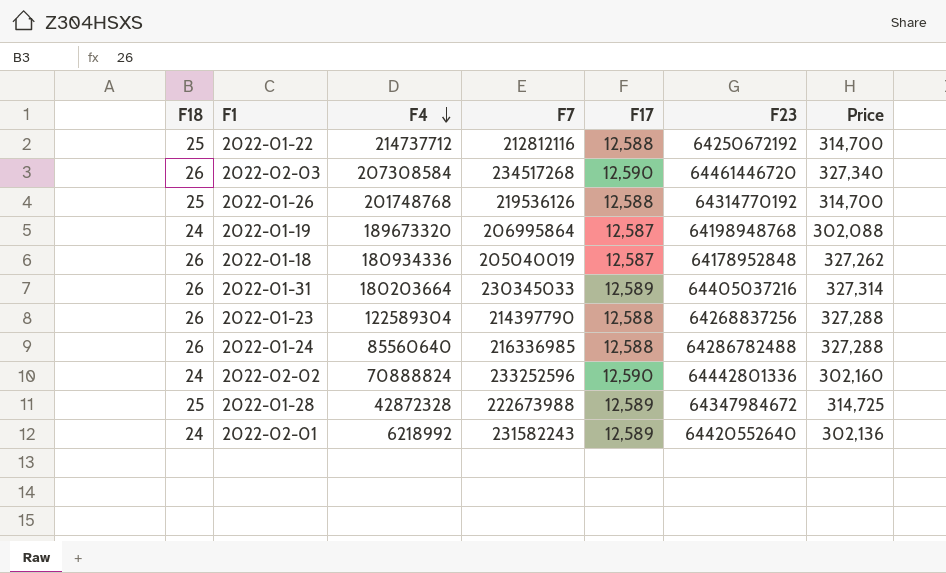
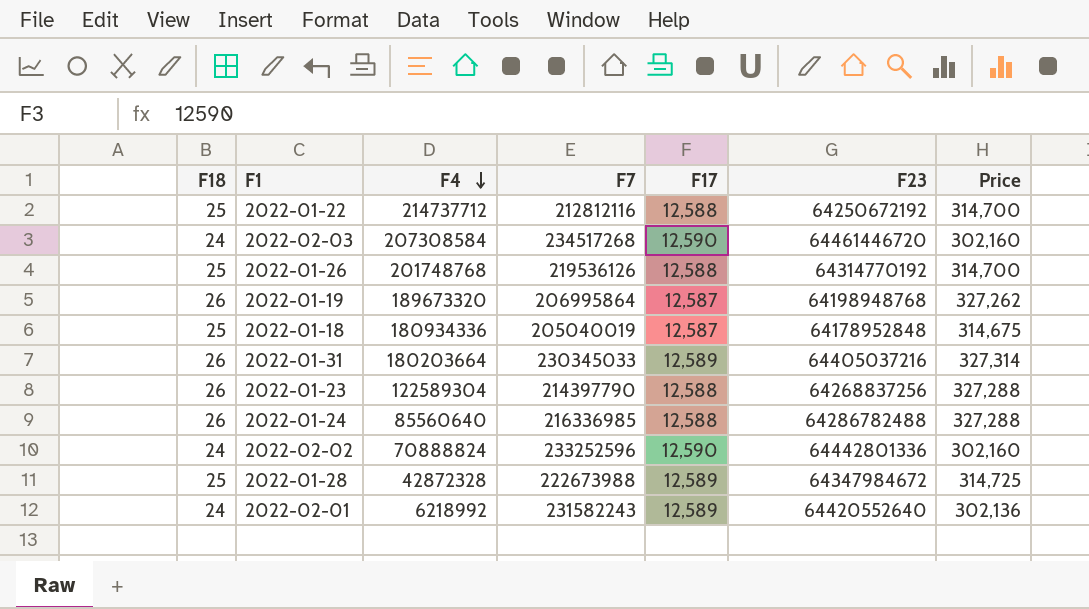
2022-02-03 | F18: 26 -> 24
2022-02-03 | Price: 327,340 -> 302,160
2022-01-19 | F18: 24 -> 26
2022-01-19 | Price: 302,088 -> 327,262
2022-01-18 | F18: 26 -> 25
2022-01-18 | Price: 327,262 -> 314,675

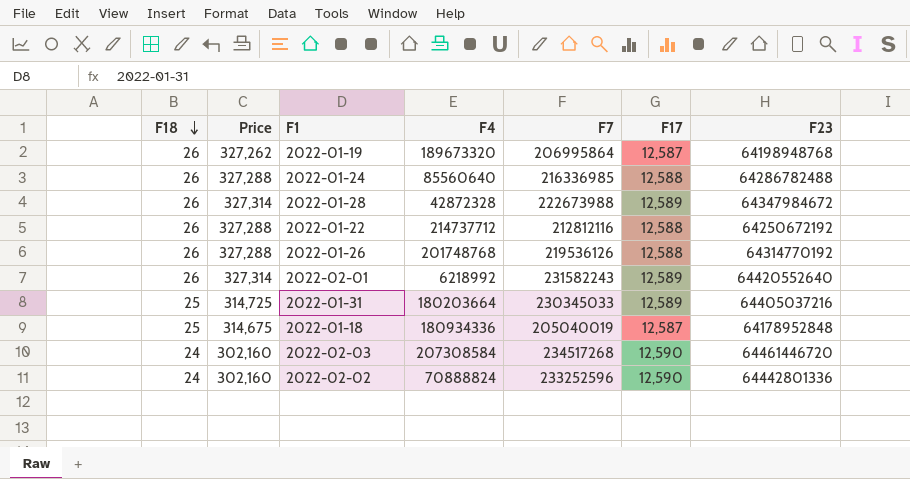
row order: F4 descending -> F18 descending
column Price | position: 7 -> 2
row 2022-01-23: 26 | 122589304 | 214397790 | 12,588 | 64268837256 | 327,288 -> none
2022-01-28 | F18: 25 -> 26
2022-01-28 | Price: 314,725 -> 327,314
2022-01-22 | F18: 25 -> 26
2022-01-22 | Price: 314,700 -> 327,288
2022-01-26 | F18: 25 -> 26
2022-01-26 | Price: 314,700 -> 327,288
2022-02-01 | F18: 24 -> 26
2022-02-01 | Price: 302,136 -> 327,314
2022-01-31 | F18: 26 -> 25
2022-01-31 | Price: 327,314 -> 314,725

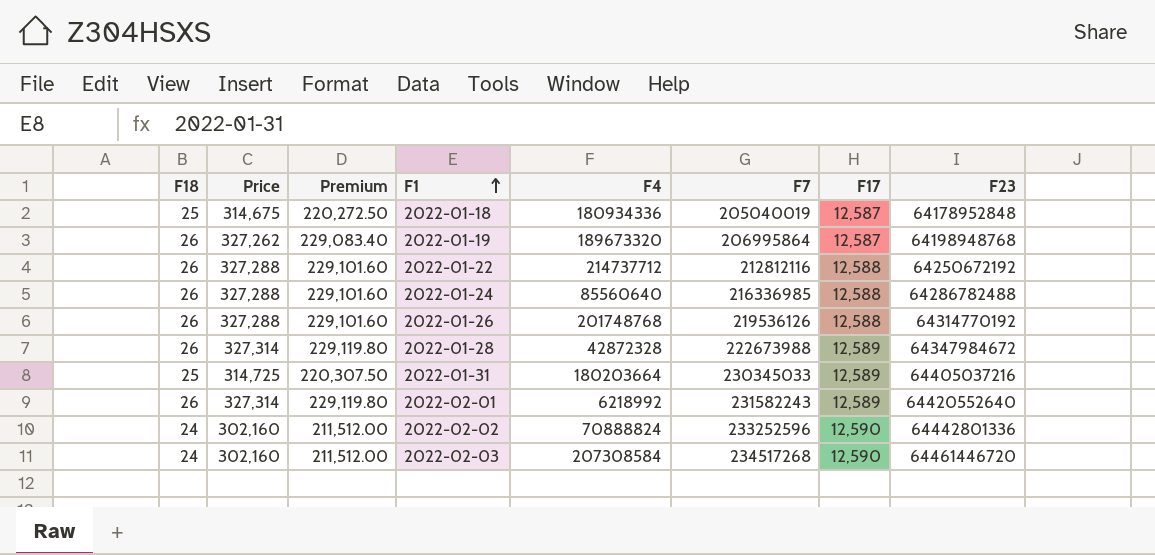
row order: F18 descending -> F1 ascending
column Premium | formula: none -> [Price] * 0.7

